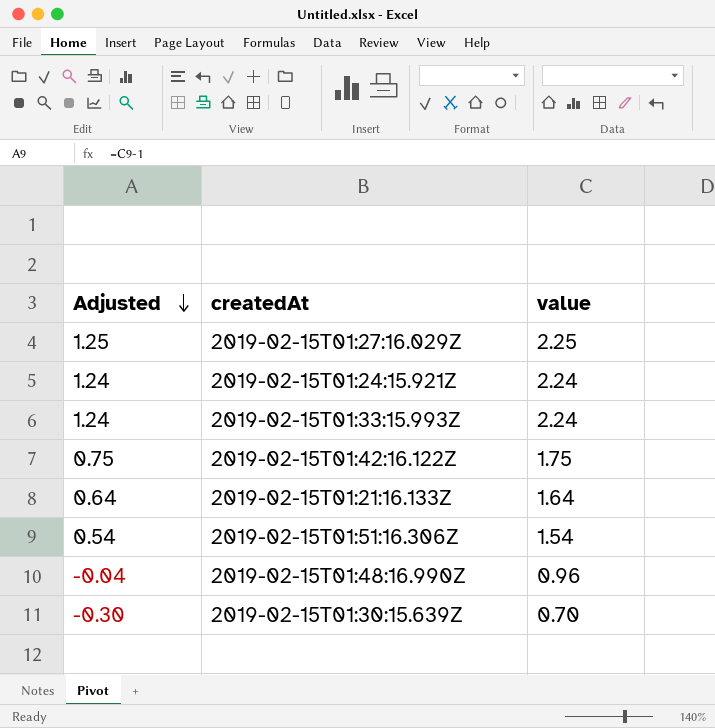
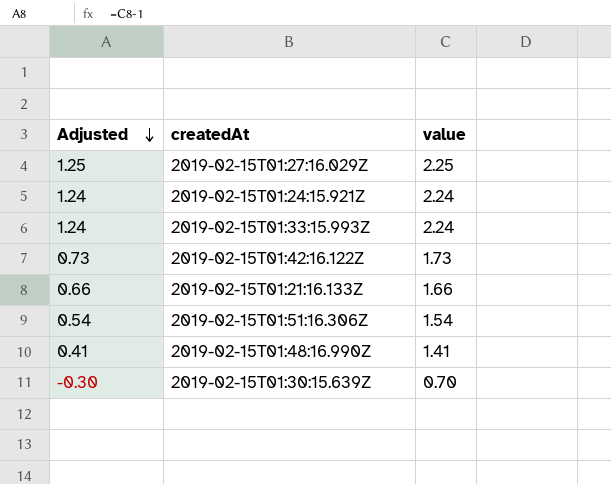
2019-02-15T01:42:16.122Z | Adjusted: 0.75 -> 0.73
2019-02-15T01:42:16.122Z | value: 1.75 -> 1.73
2019-02-15T01:21:16.133Z | Adjusted: 0.64 -> 0.66
2019-02-15T01:21:16.133Z | value: 1.64 -> 1.66
2019-02-15T01:48:16.990Z | Adjusted: -0.04 -> 0.41
2019-02-15T01:48:16.990Z | value: 0.96 -> 1.41

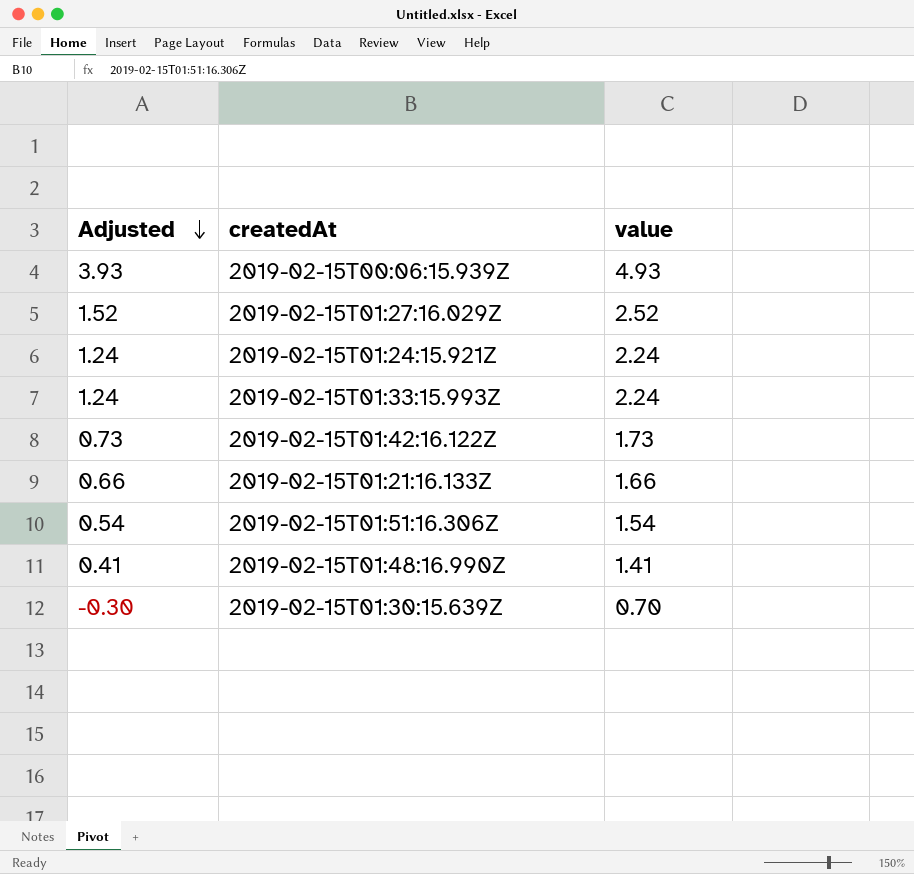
row 2019-02-15T00:06:15.939Z: none -> 3.93 | 4.93
2019-02-15T01:27:16.029Z | Adjusted: 1.25 -> 1.52
2019-02-15T01:27:16.029Z | value: 2.25 -> 2.52

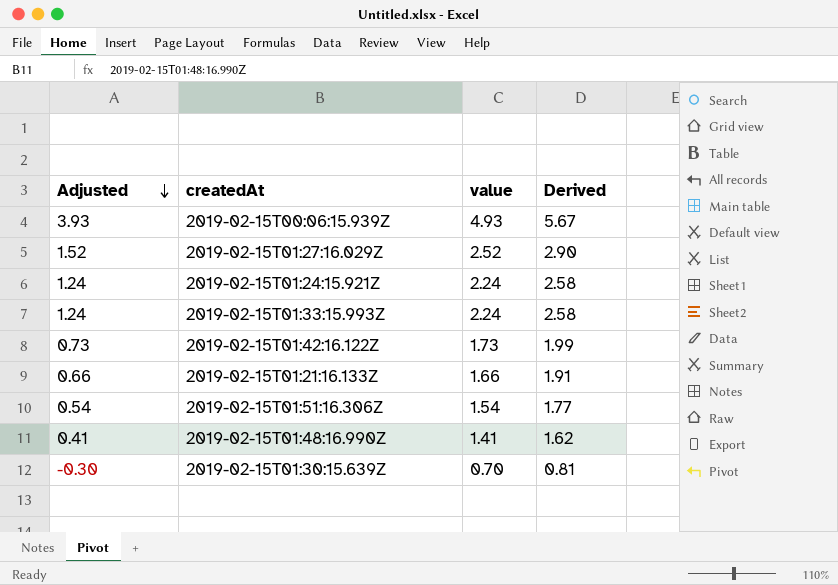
column Derived | formula: none -> [value] * 1.15

